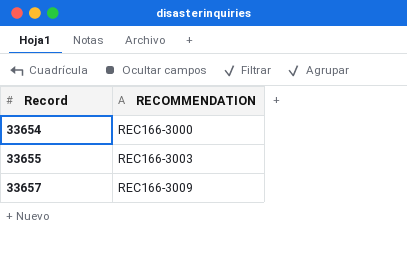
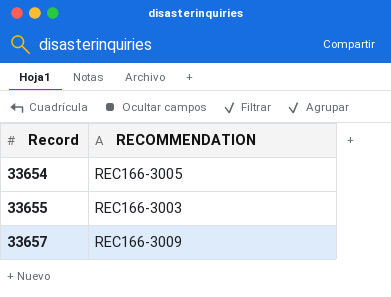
33654 | RECOMMENDATION: REC166-3000 -> REC166-3005

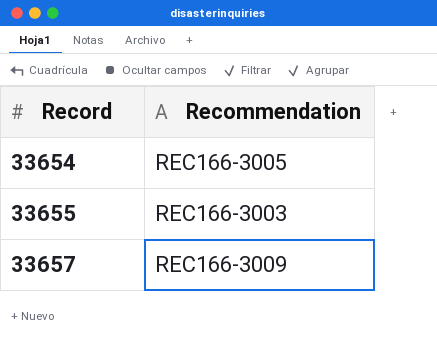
column name: RECOMMENDATION -> Recommendation

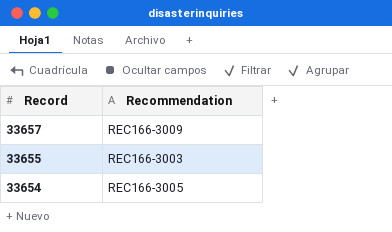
row order: Record ascending -> Record descending

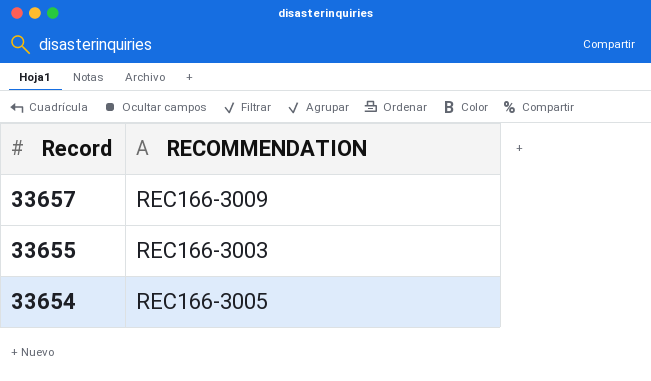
column name: Recommendation -> RECOMMENDATION

